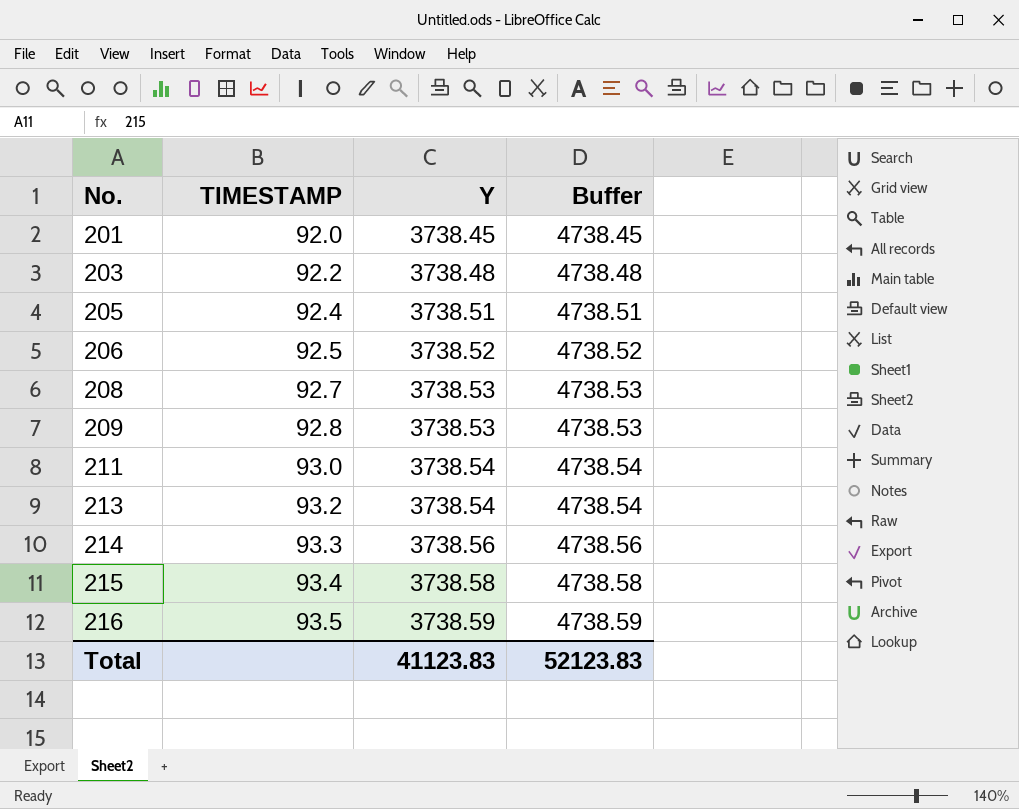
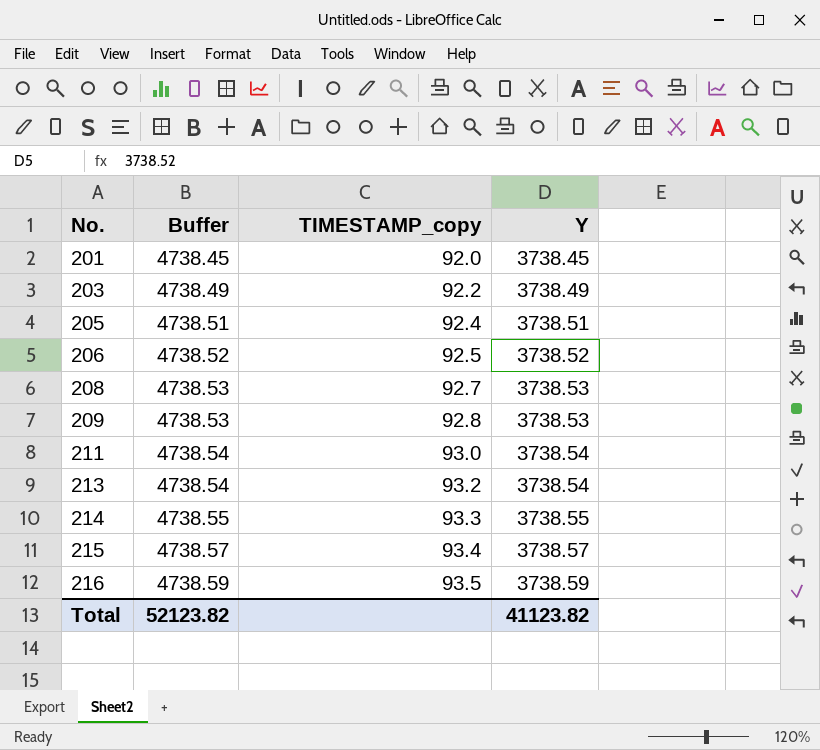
column Buffer | position: 4 -> 2
column name: TIMESTAMP -> TIMESTAMP_copy
203 | Buffer: 4738.48 -> 4738.49
203 | Y: 3738.48 -> 3738.49
214 | Buffer: 4738.56 -> 4738.55
214 | Y: 3738.56 -> 3738.55
215 | Buffer: 4738.58 -> 4738.57
215 | Y: 3738.58 -> 3738.57
Total | Buffer: 52123.83 -> 52123.82
Total | Y: 41123.83 -> 41123.82

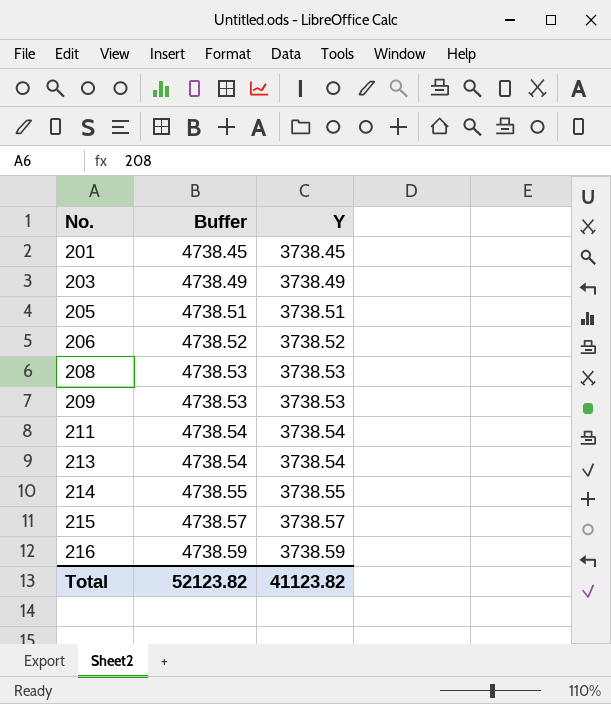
column TIMESTAMP_copy | position: 3 -> none

